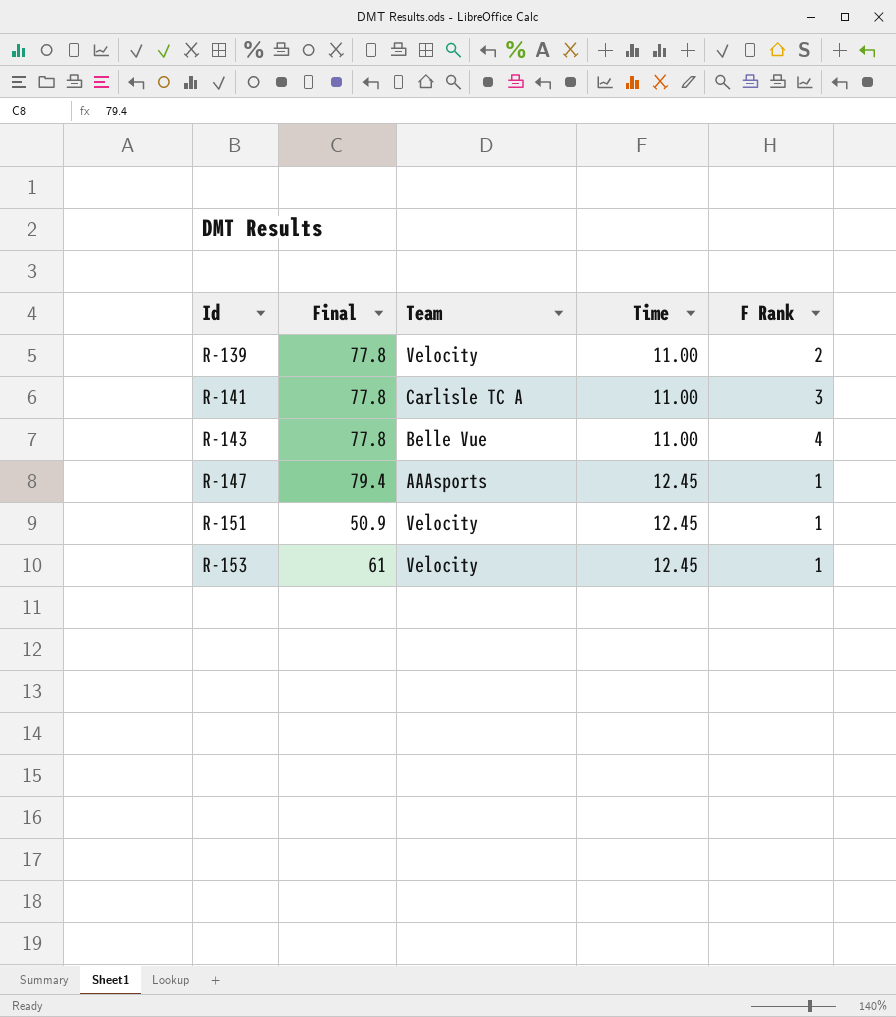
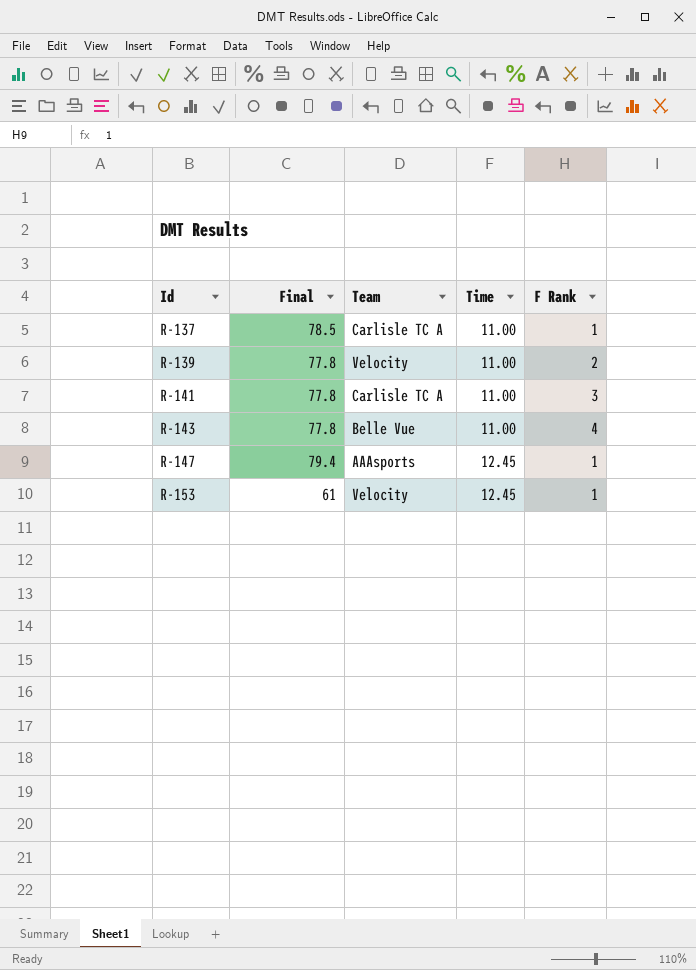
row R-151: 50.9 | Velocity | 12.45 | 1 -> none
row R-137: none -> 78.5 | Carlisle TC A | 11.00 | 1

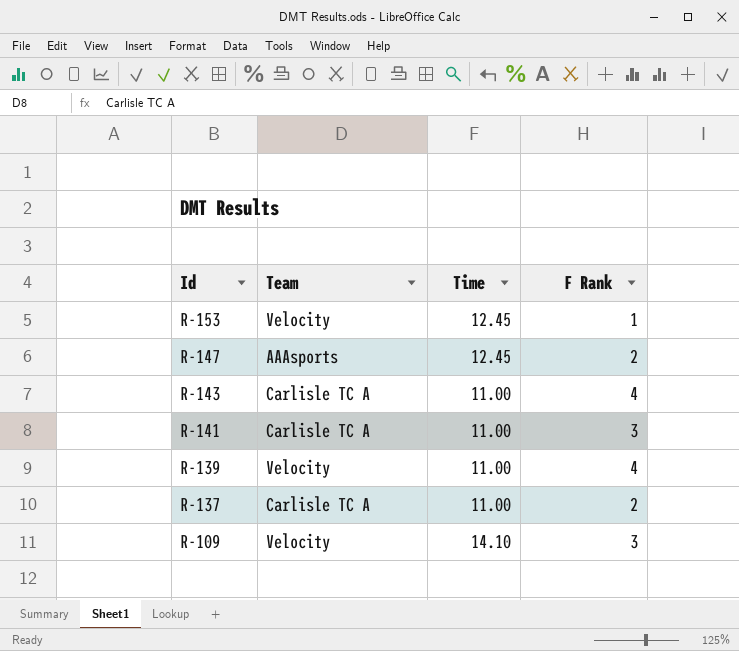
row order: Id ascending -> Id descending
column Final | position: 2 -> none
R-147 | F Rank: 1 -> 2
R-143 | Team: Belle Vue -> Carlisle TC A
R-139 | F Rank: 2 -> 4
R-137 | F Rank: 1 -> 2
row R-109: none -> Velocity | 14.10 | 3

